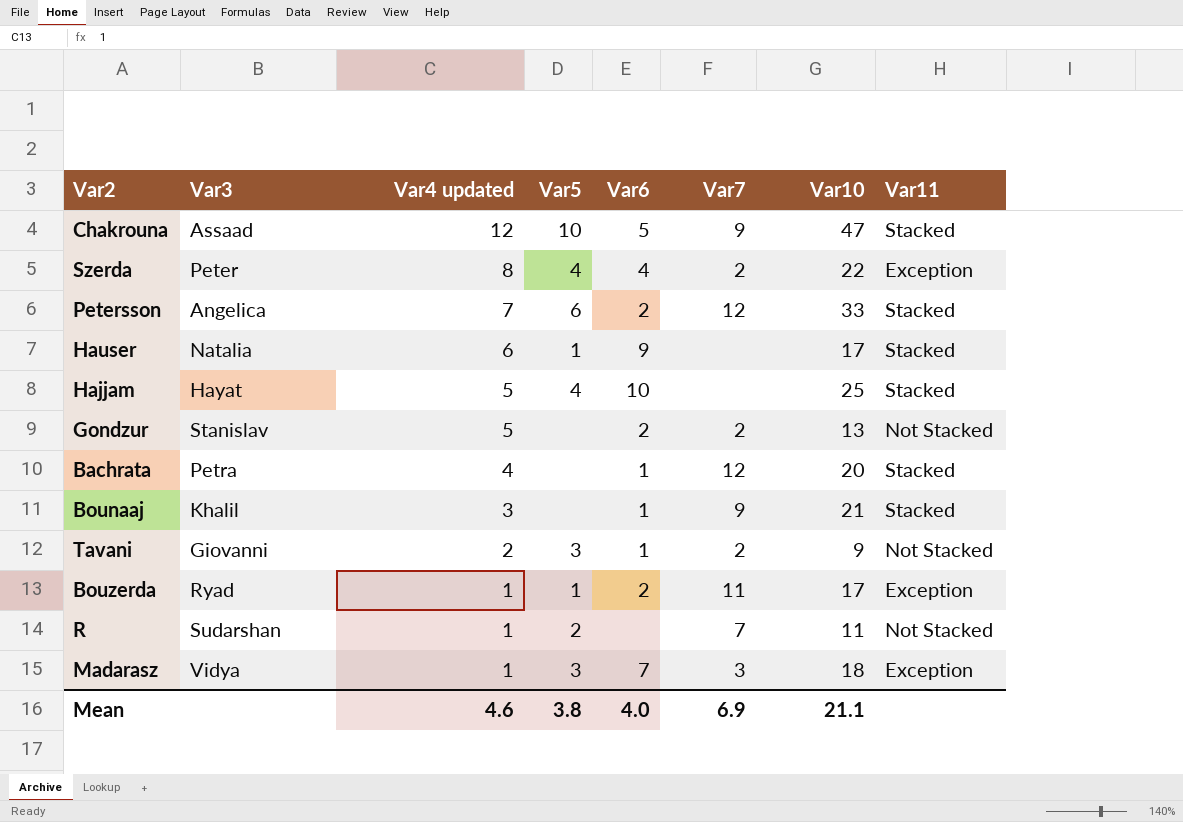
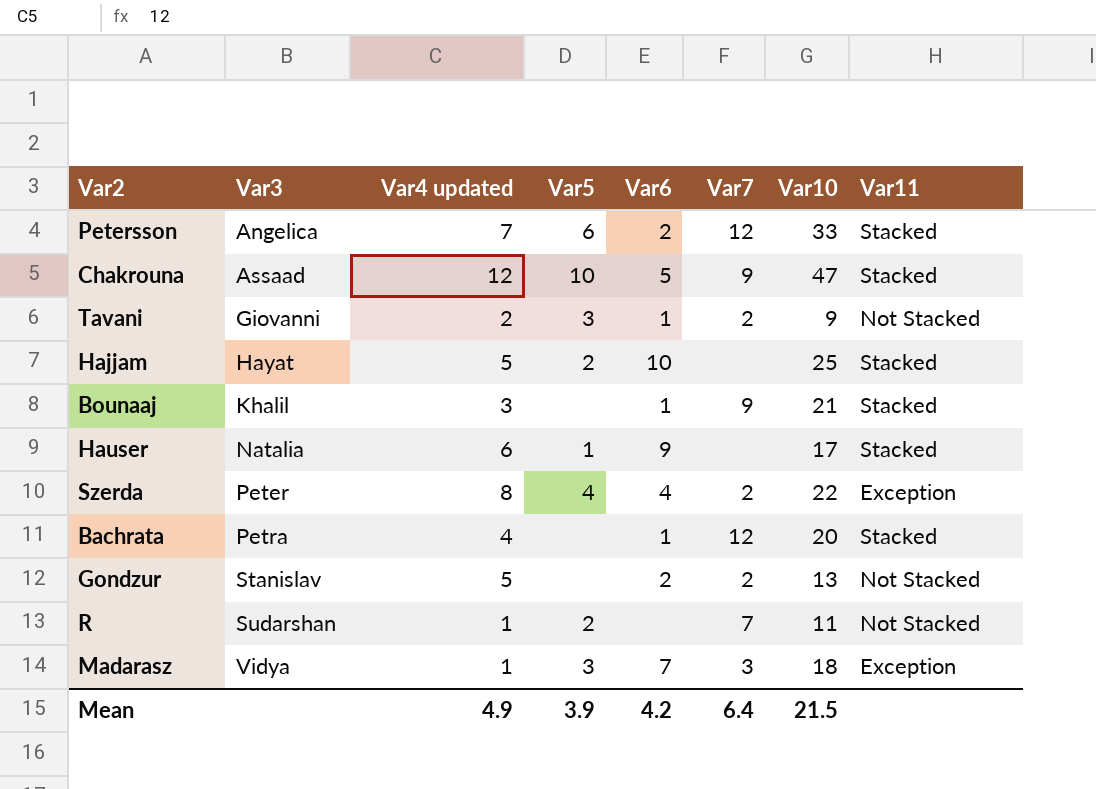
row order: Var4 updated descending -> Var3 ascending
row Bouzerda: Ryad | 1 | 1 | 2 | 11 | 17 | Exception -> none
Hajjam | Var5: 4 -> 2
Mean | Var4 updated: 4.6 -> 4.9
Mean | Var5: 3.8 -> 3.9
Mean | Var6: 4.0 -> 4.2
Mean | Var7: 6.9 -> 6.4
Mean | Var10: 21.1 -> 21.5

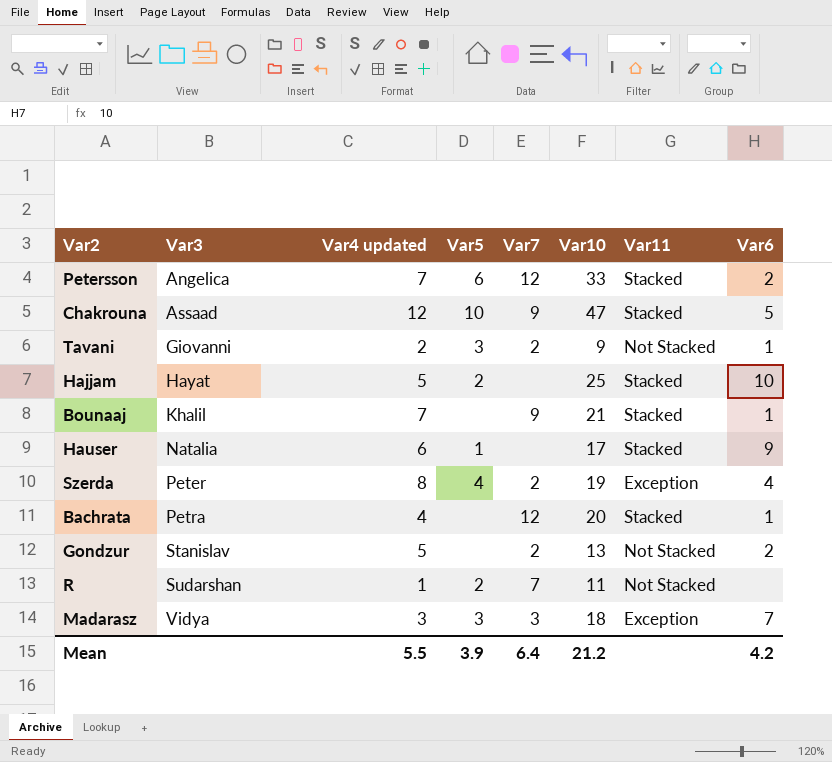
column Var6 | position: 5 -> 8
Bounaaj | Var4 updated: 3 -> 7
Szerda | Var10: 22 -> 19
Madarasz | Var4 updated: 1 -> 3
Mean | Var4 updated: 4.9 -> 5.5
Mean | Var10: 21.5 -> 21.2

